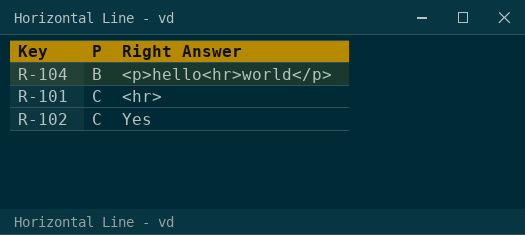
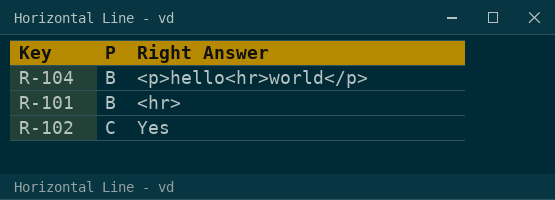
R-101 | P: C -> B

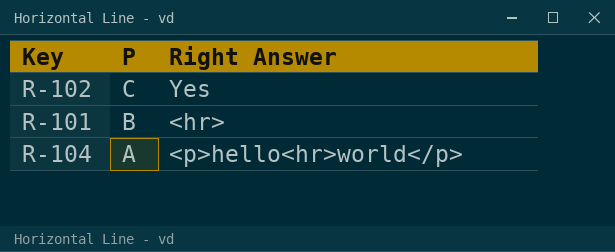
row order: P ascending -> P descending
R-104 | P: B -> A

